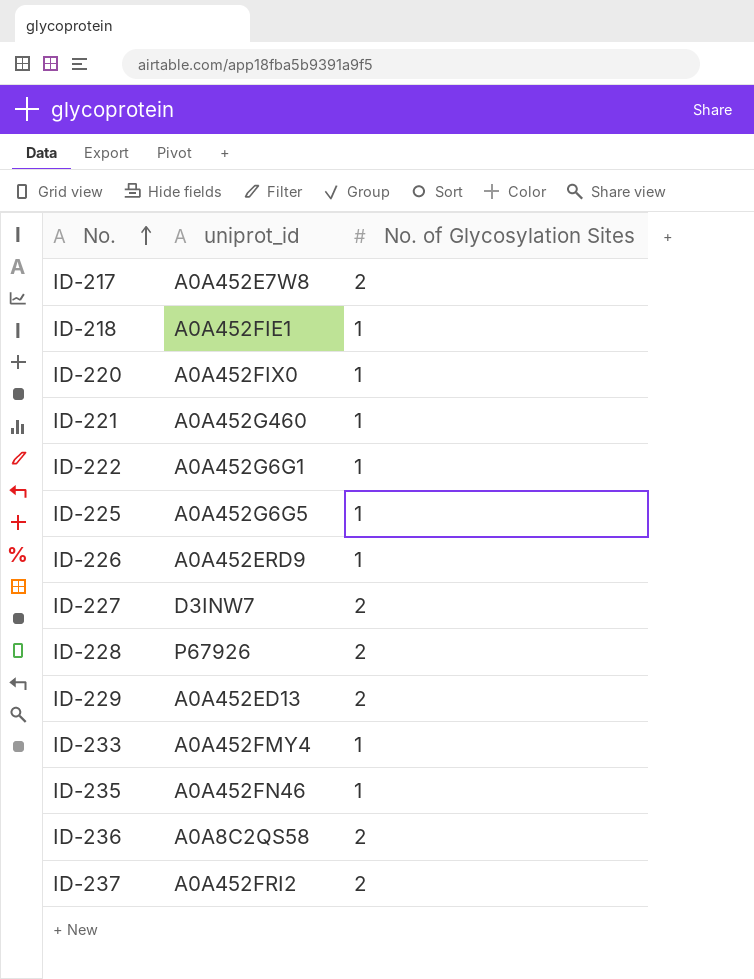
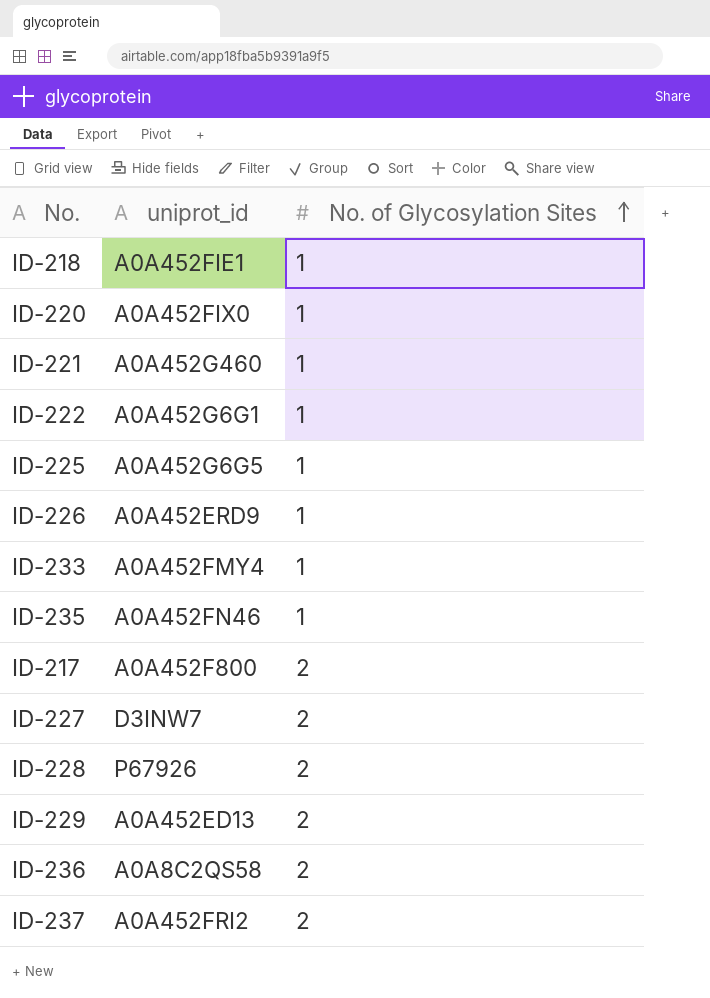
row order: No. ascending -> No. of Glycosylation Sites ascending
ID-217 | uniprot_id: A0A452E7W8 -> A0A452F800

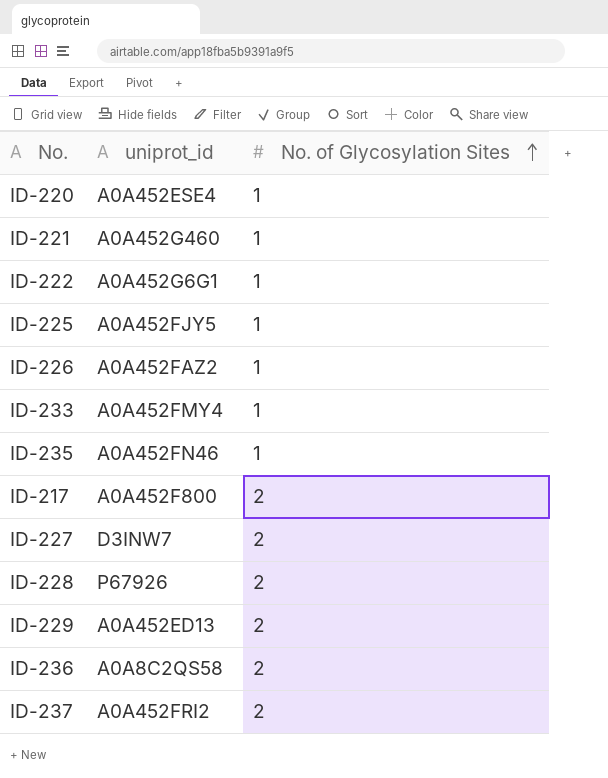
row ID-218: A0A452FIE1 | 1 -> none
ID-220 | uniprot_id: A0A452FIX0 -> A0A452ESE4
ID-225 | uniprot_id: A0A452G6G5 -> A0A452FJY5
ID-226 | uniprot_id: A0A452ERD9 -> A0A452FAZ2

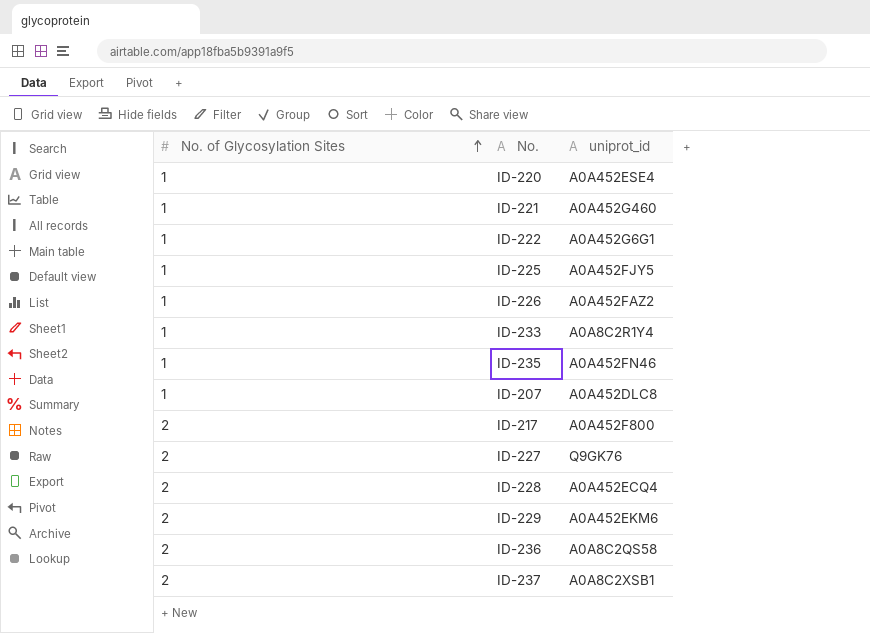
column No. of Glycosylation Sites | position: 3 -> 1
ID-233 | uniprot_id: A0A452FMY4 -> A0A8C2R1Y4
row ID-207: none -> 1 | A0A452DLC8
ID-227 | uniprot_id: D3INW7 -> Q9GK76
ID-228 | uniprot_id: P67926 -> A0A452ECQ4
ID-229 | uniprot_id: A0A452ED13 -> A0A452EKM6
ID-237 | uniprot_id: A0A452FRI2 -> A0A8C2XSB1

